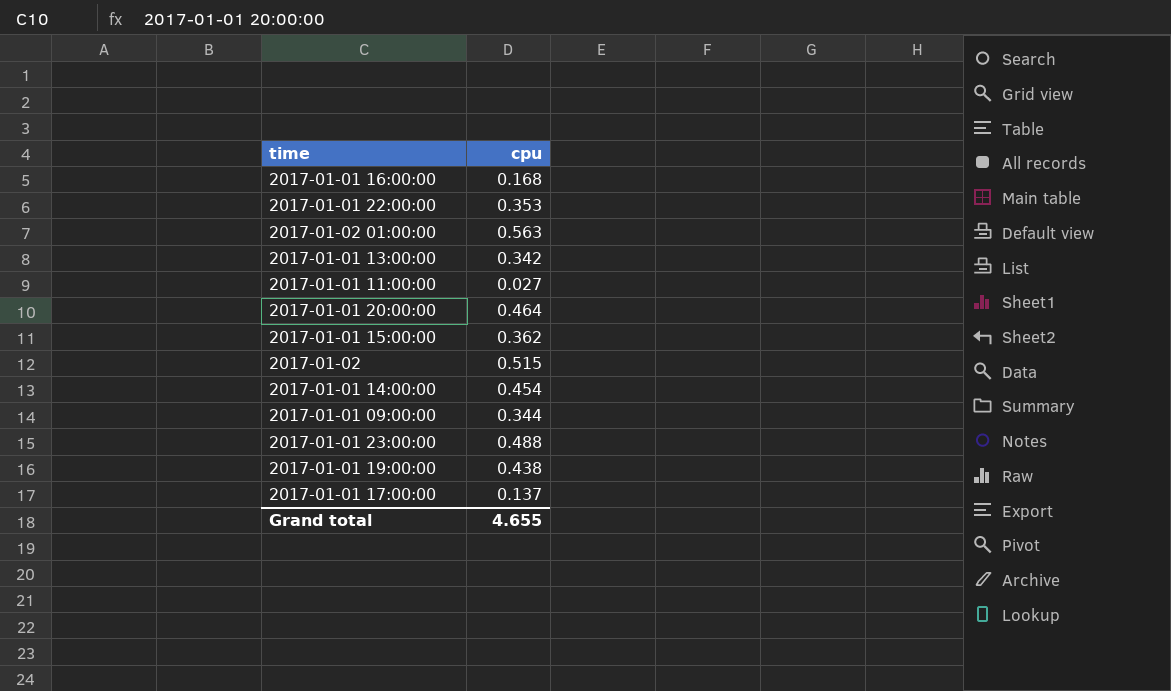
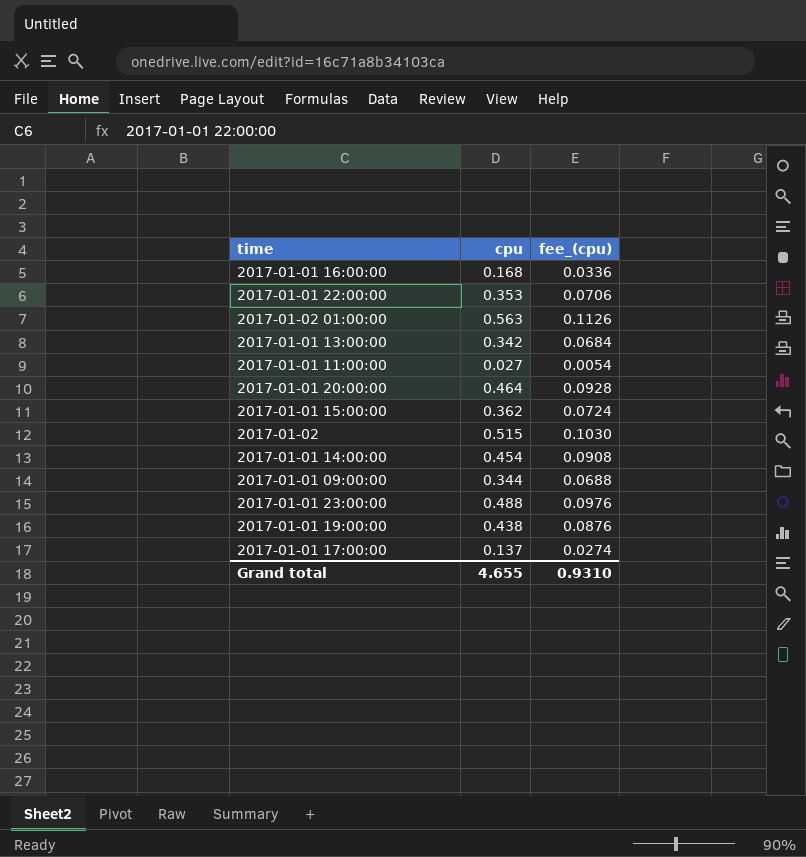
column fee_(cpu) | formula: none -> [cpu] * 0.2

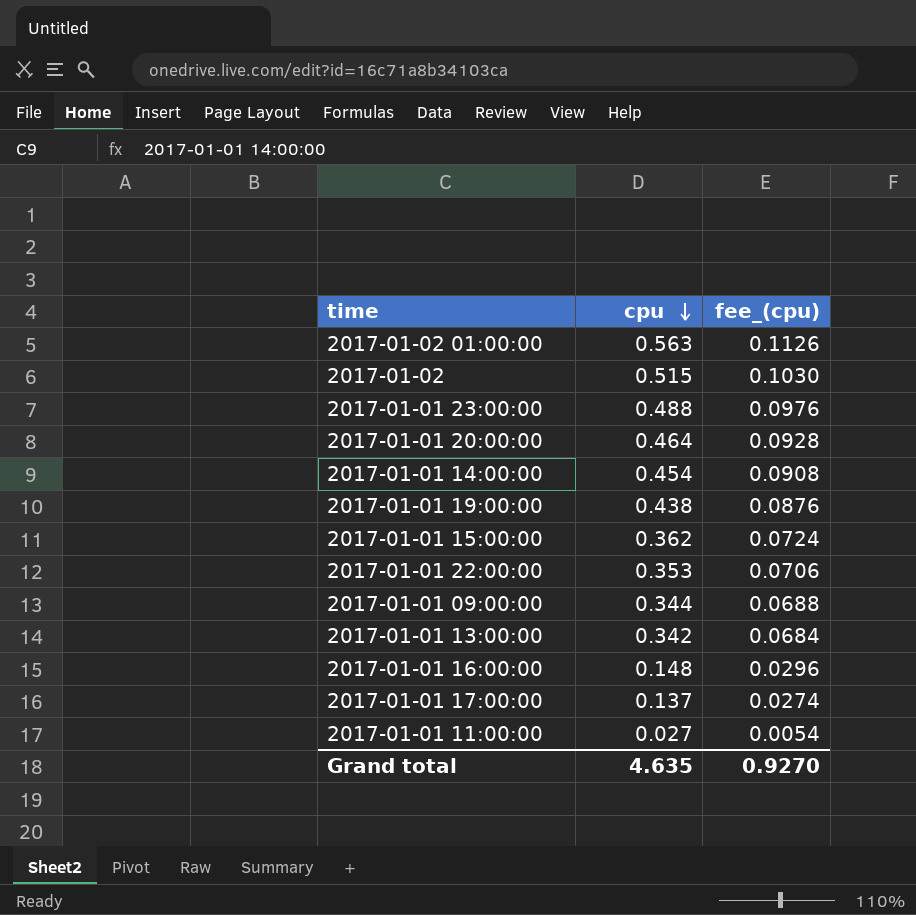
row order: none -> cpu descending
2017-01-01 16:00:00 | cpu: 0.168 -> 0.148
2017-01-01 16:00:00 | fee_(cpu): 0.0336 -> 0.0296
Grand total | cpu: 4.655 -> 4.635
Grand total | fee_(cpu): 0.9310 -> 0.9270

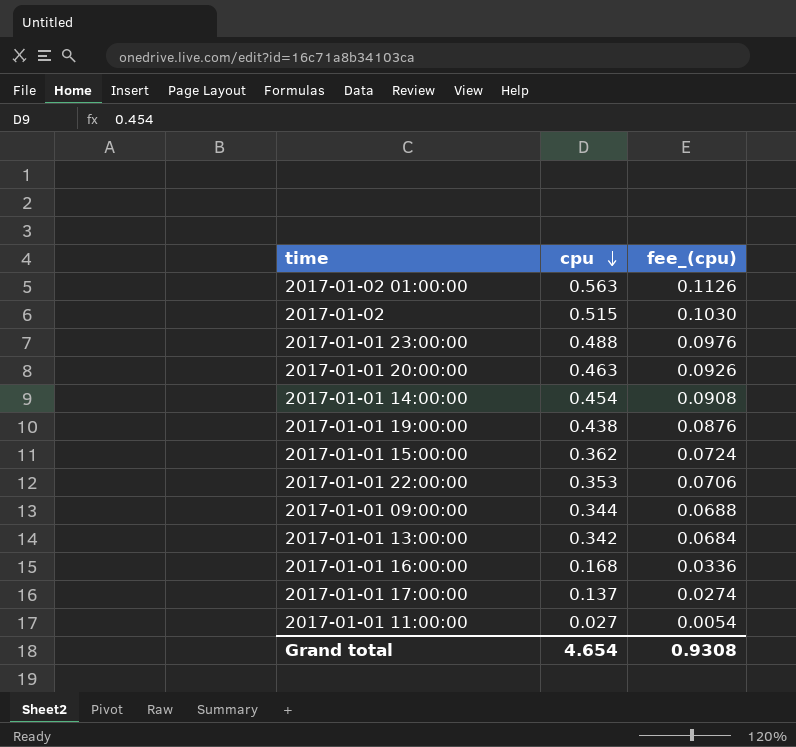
2017-01-01 20:00:00 | cpu: 0.464 -> 0.463
2017-01-01 20:00:00 | fee_(cpu): 0.0928 -> 0.0926
2017-01-01 16:00:00 | cpu: 0.148 -> 0.168
2017-01-01 16:00:00 | fee_(cpu): 0.0296 -> 0.0336
Grand total | cpu: 4.635 -> 4.654
Grand total | fee_(cpu): 0.9270 -> 0.9308

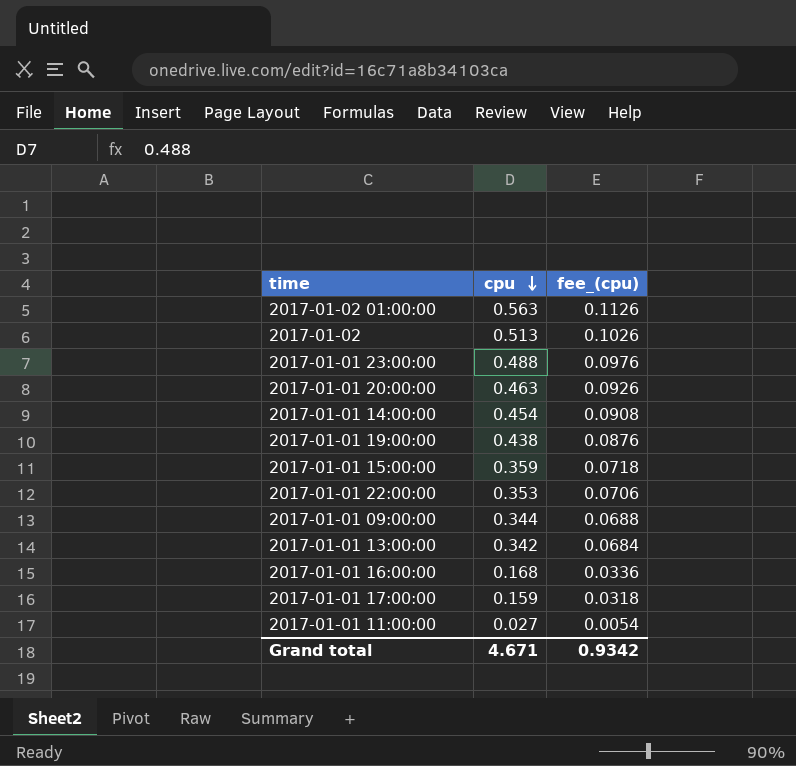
2017-01-02 | cpu: 0.515 -> 0.513
2017-01-02 | fee_(cpu): 0.1030 -> 0.1026
2017-01-01 15:00:00 | cpu: 0.362 -> 0.359
2017-01-01 15:00:00 | fee_(cpu): 0.0724 -> 0.0718
2017-01-01 17:00:00 | cpu: 0.137 -> 0.159
2017-01-01 17:00:00 | fee_(cpu): 0.0274 -> 0.0318
Grand total | cpu: 4.654 -> 4.671
Grand total | fee_(cpu): 0.9308 -> 0.9342

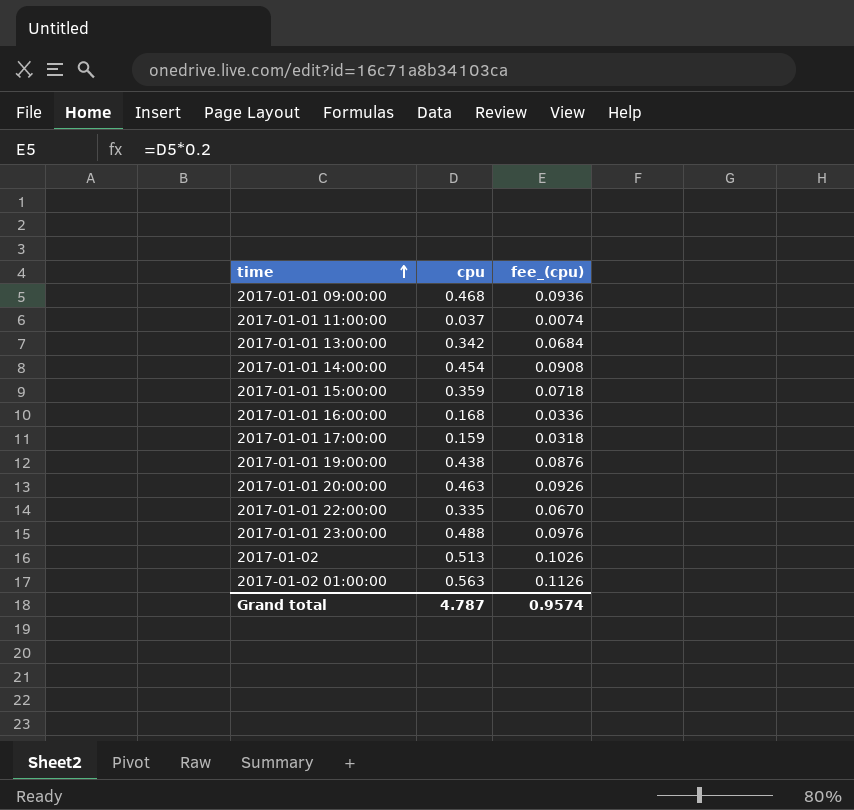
row order: cpu descending -> time ascending
2017-01-01 09:00:00 | cpu: 0.344 -> 0.468
2017-01-01 09:00:00 | fee_(cpu): 0.0688 -> 0.0936
2017-01-01 11:00:00 | cpu: 0.027 -> 0.037
2017-01-01 11:00:00 | fee_(cpu): 0.0054 -> 0.0074
2017-01-01 22:00:00 | cpu: 0.353 -> 0.335
2017-01-01 22:00:00 | fee_(cpu): 0.0706 -> 0.0670
Grand total | cpu: 4.671 -> 4.787
Grand total | fee_(cpu): 0.9342 -> 0.9574

